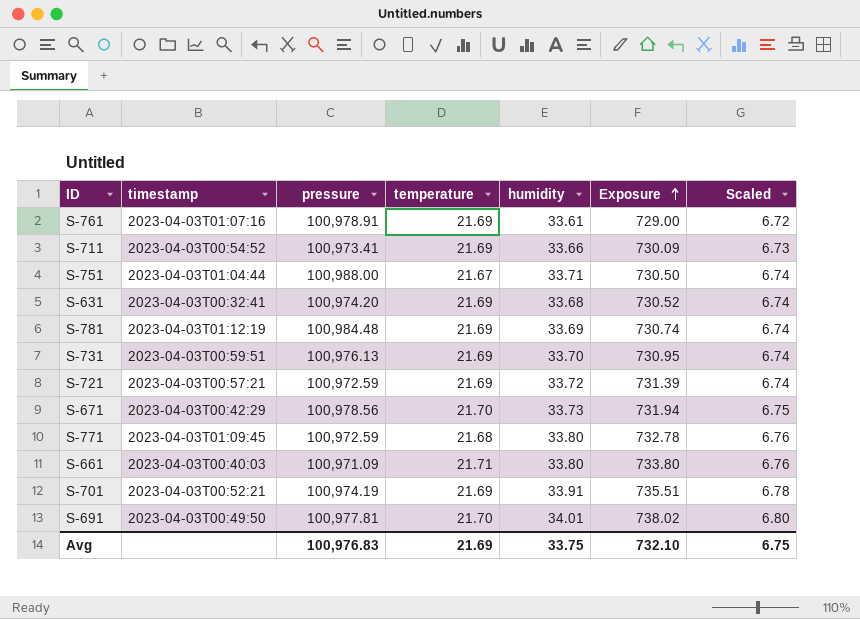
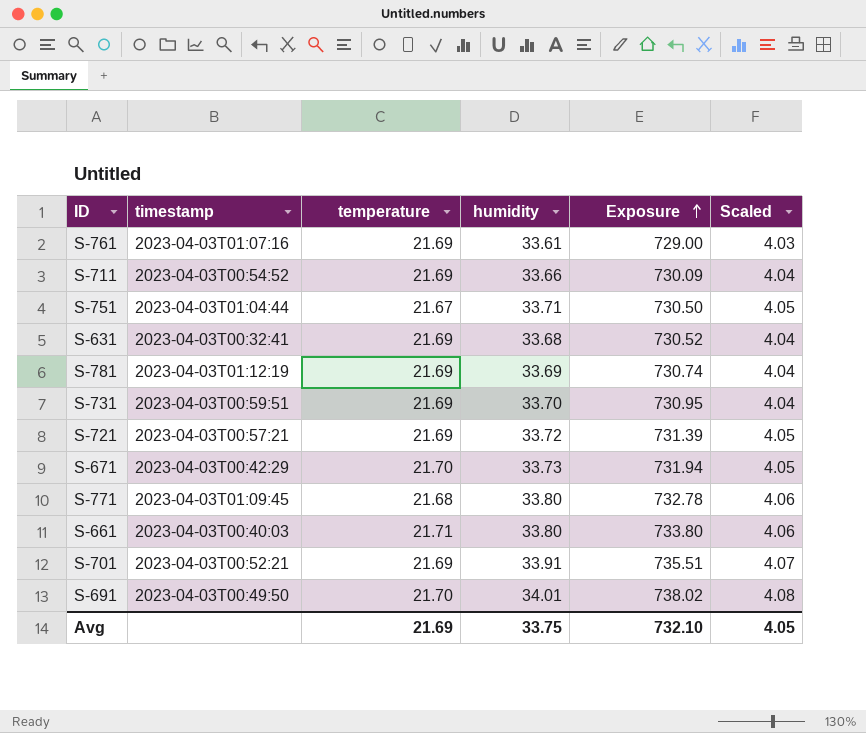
column pressure | position: 3 -> none
column Scaled | formula: [humidity] * 0.2 -> [humidity] * 0.12
Avg | Scaled: 6.75 -> 4.05

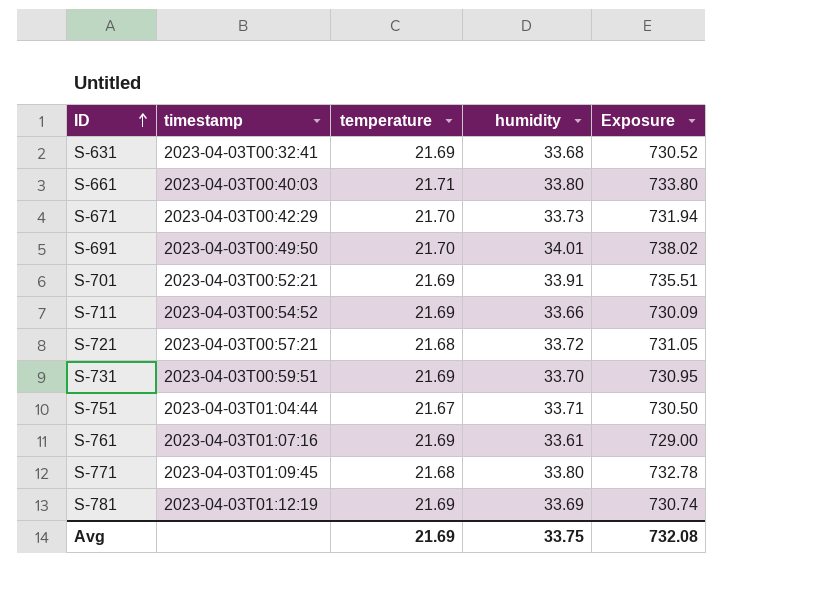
row order: Exposure ascending -> ID ascending
column Scaled | formula: [humidity] * 0.12 -> none
S-721 | temperature: 21.69 -> 21.68
S-721 | Exposure: 731.39 -> 731.05
Avg | Exposure: 732.10 -> 732.08

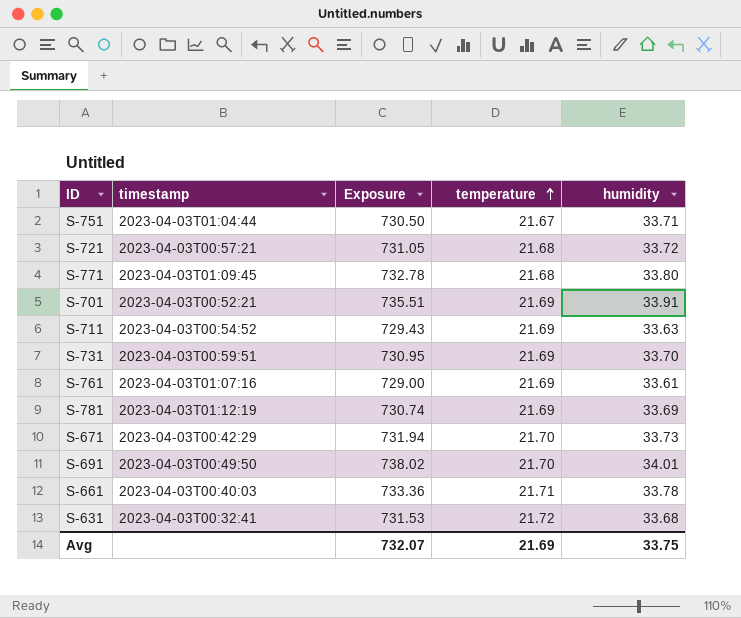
row order: ID ascending -> temperature ascending
column Exposure | position: 5 -> 3
S-711 | Exposure: 730.09 -> 729.43
S-711 | humidity: 33.66 -> 33.63
S-661 | Exposure: 733.80 -> 733.36
S-661 | humidity: 33.80 -> 33.78
S-631 | Exposure: 730.52 -> 731.53
S-631 | temperature: 21.69 -> 21.72
Avg | Exposure: 732.08 -> 732.07

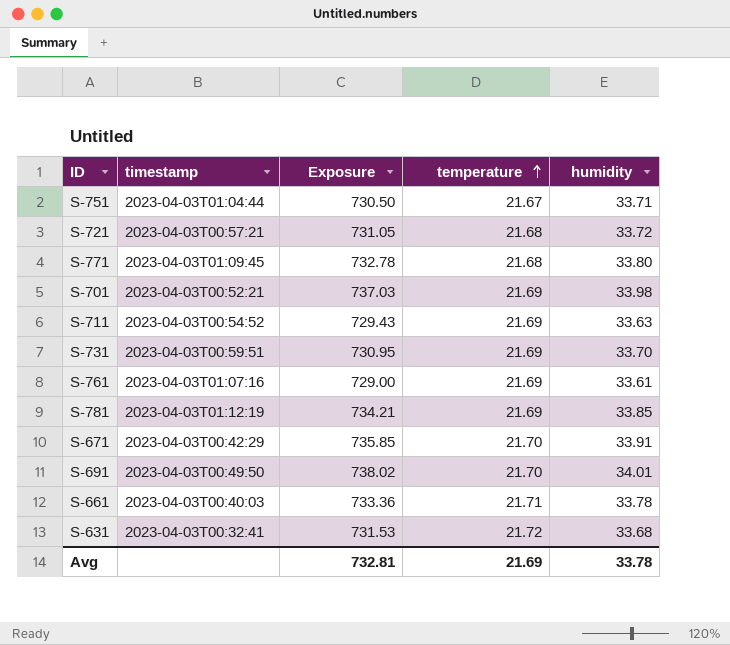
S-701 | Exposure: 735.51 -> 737.03
S-701 | humidity: 33.91 -> 33.98
S-781 | Exposure: 730.74 -> 734.21
S-781 | humidity: 33.69 -> 33.85
S-671 | Exposure: 731.94 -> 735.85
S-671 | humidity: 33.73 -> 33.91
Avg | Exposure: 732.07 -> 732.81
Avg | humidity: 33.75 -> 33.78

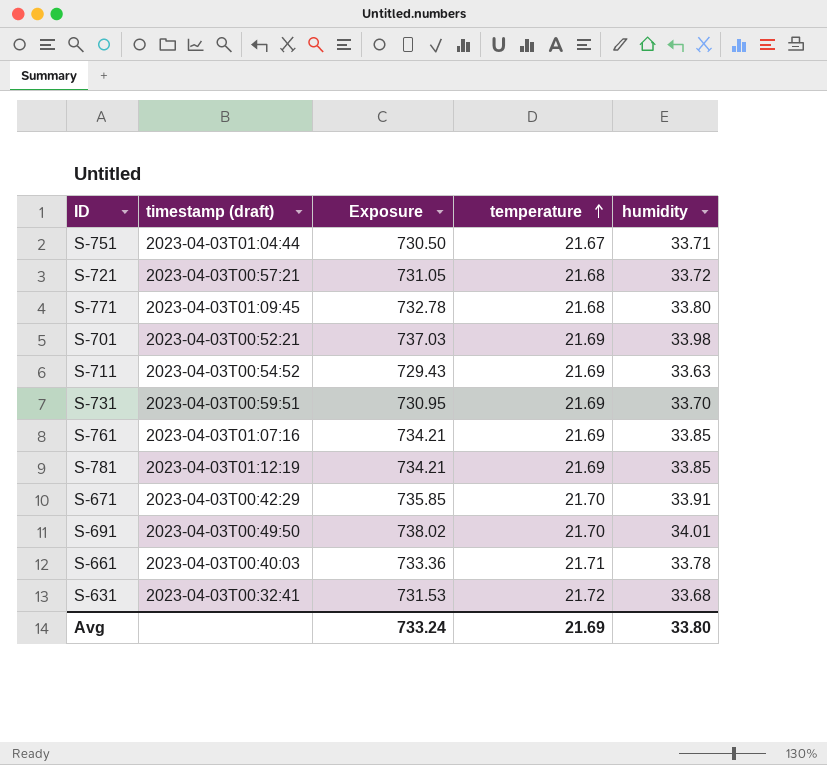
column name: timestamp -> timestamp (draft)
S-761 | Exposure: 729.00 -> 734.21
S-761 | humidity: 33.61 -> 33.85
Avg | Exposure: 732.81 -> 733.24
Avg | humidity: 33.78 -> 33.80

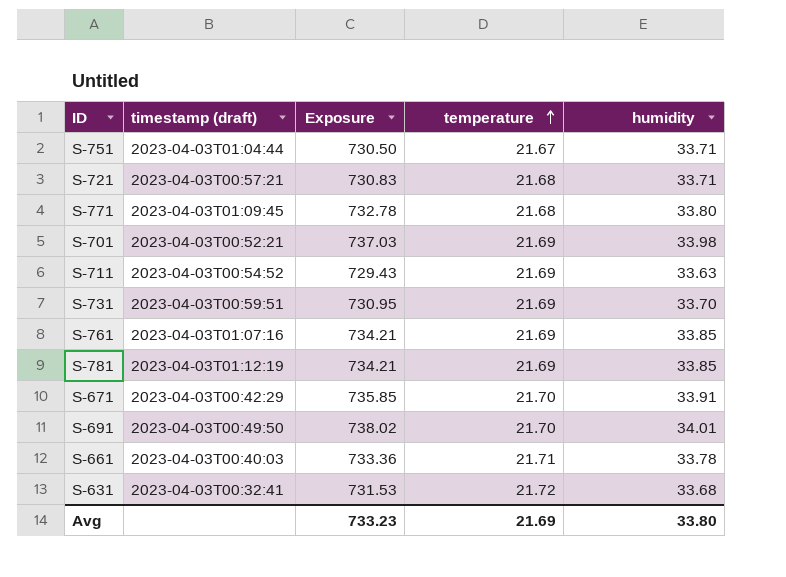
S-721 | Exposure: 731.05 -> 730.83
S-721 | humidity: 33.72 -> 33.71
Avg | Exposure: 733.24 -> 733.23

